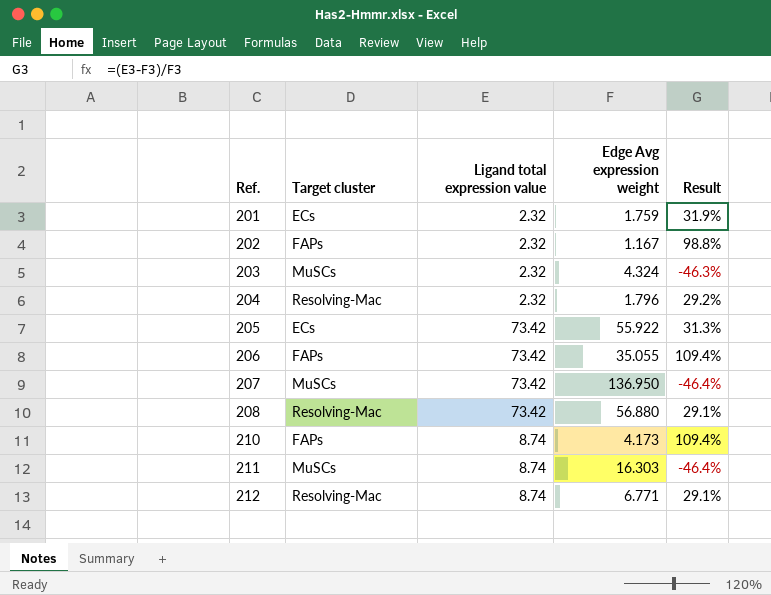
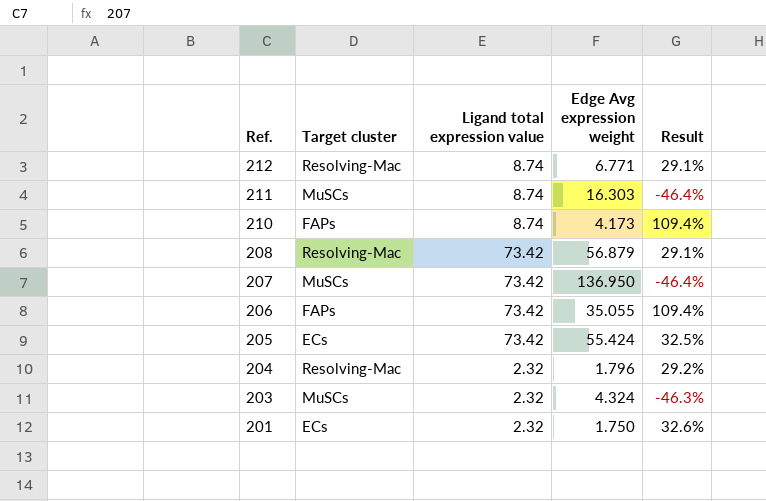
row order: Ref. ascending -> Ref. descending
row 202: FAPs | 2.32 | 1.167 | 98.8% -> none
208 | Edge Avg expression weight: 56.880 -> 56.879
205 | Edge Avg expression weight: 55.922 -> 55.424
205 | Result: 31.3% -> 32.5%
201 | Edge Avg expression weight: 1.759 -> 1.750
201 | Result: 31.9% -> 32.6%

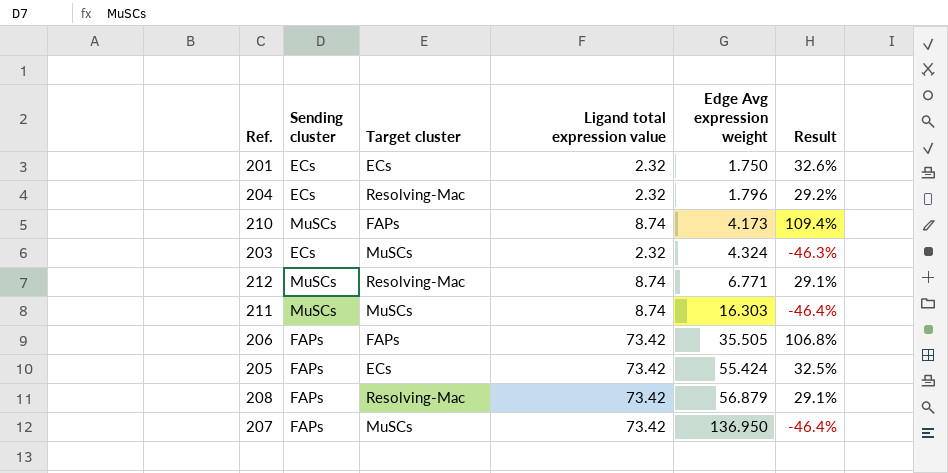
row order: Ref. descending -> Edge Avg expression weight ascending
column Sending cluster | position: none -> 2
206 | Edge Avg expression weight: 35.055 -> 35.505
206 | Result: 109.4% -> 106.8%

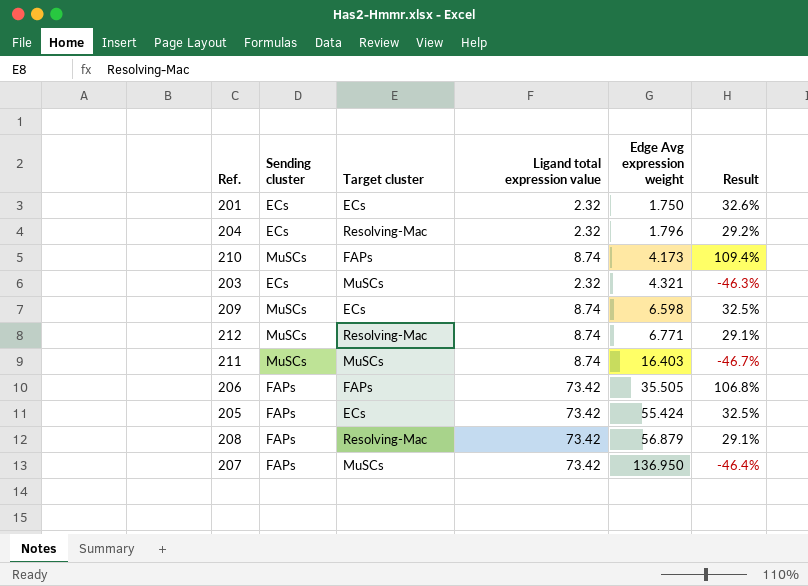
203 | Edge Avg expression weight: 4.324 -> 4.321
row 209: none -> MuSCs | ECs | 8.74 | 6.598 | 32.5%
211 | Edge Avg expression weight: 16.303 -> 16.403
211 | Result: -46.4% -> -46.7%

